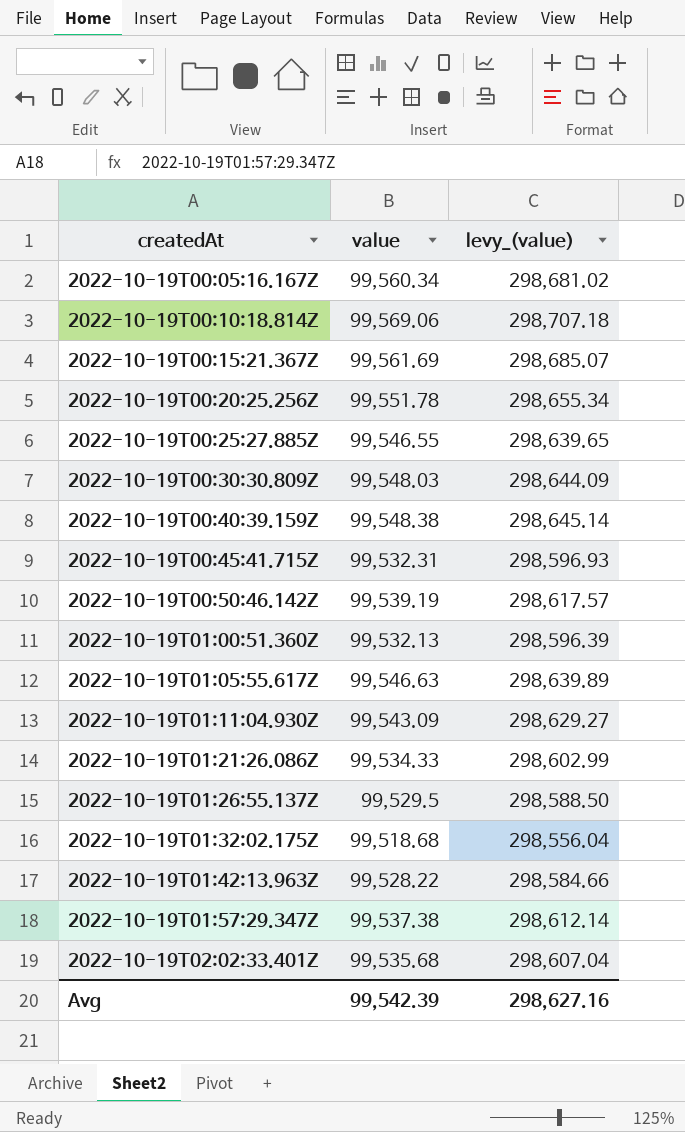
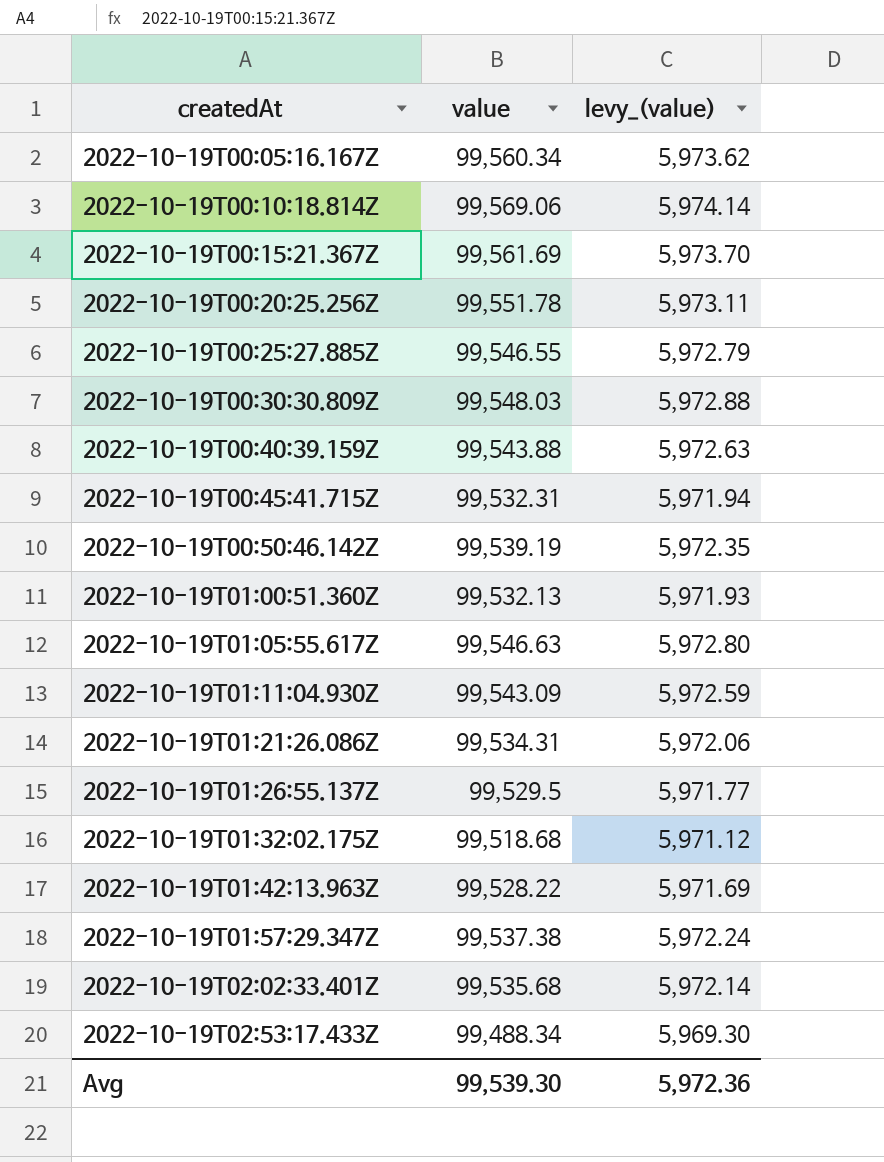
column levy_(value) | formula: [value] * 3 -> [value] * 0.06
2022-10-19T00:40:39.159Z | value: 99,548.38 -> 99,543.88
2022-10-19T01:21:26.086Z | value: 99,534.33 -> 99,534.31
row 2022-10-19T02:53:17.433Z: none -> 99,488.34 | 5,969.30
Avg | value: 99,542.39 -> 99,539.30
Avg | levy_(value): 298,627.16 -> 5,972.36

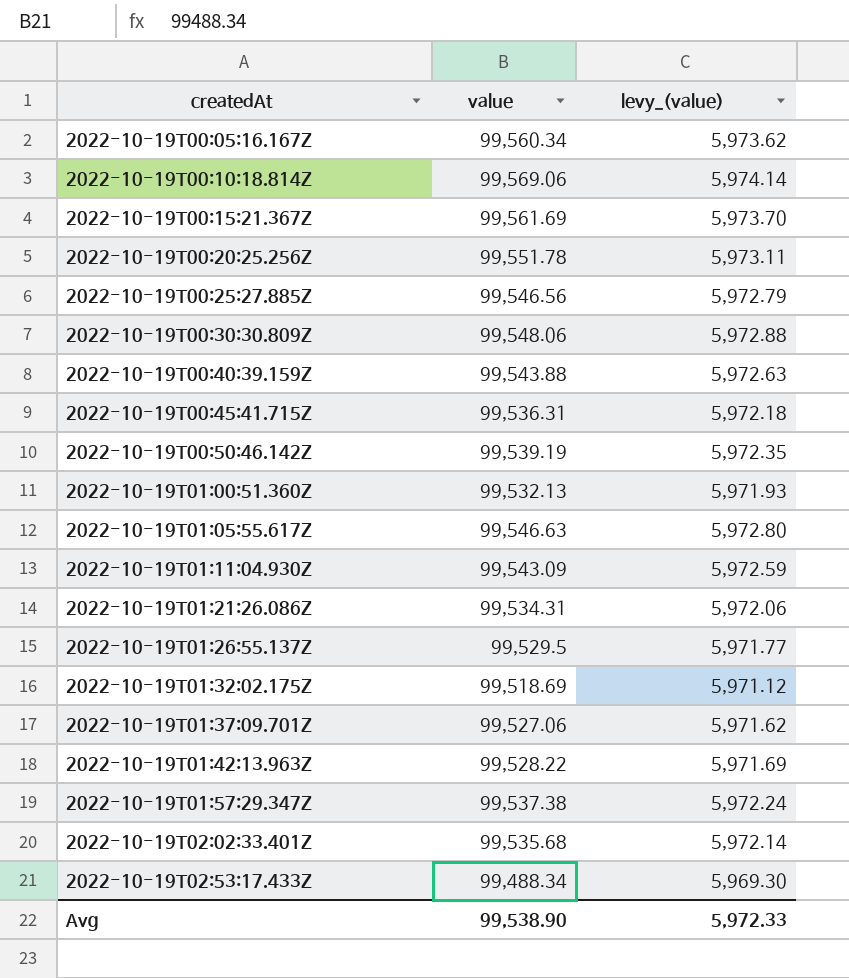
2022-10-19T00:25:27.885Z | value: 99,546.55 -> 99,546.56
2022-10-19T00:30:30.809Z | value: 99,548.03 -> 99,548.06
2022-10-19T00:45:41.715Z | value: 99,532.31 -> 99,536.31
2022-10-19T00:45:41.715Z | levy_(value): 5,971.94 -> 5,972.18
2022-10-19T01:32:02.175Z | value: 99,518.68 -> 99,518.69
row 2022-10-19T01:37:09.701Z: none -> 99,527.06 | 5,971.62
Avg | value: 99,539.30 -> 99,538.90
Avg | levy_(value): 5,972.36 -> 5,972.33

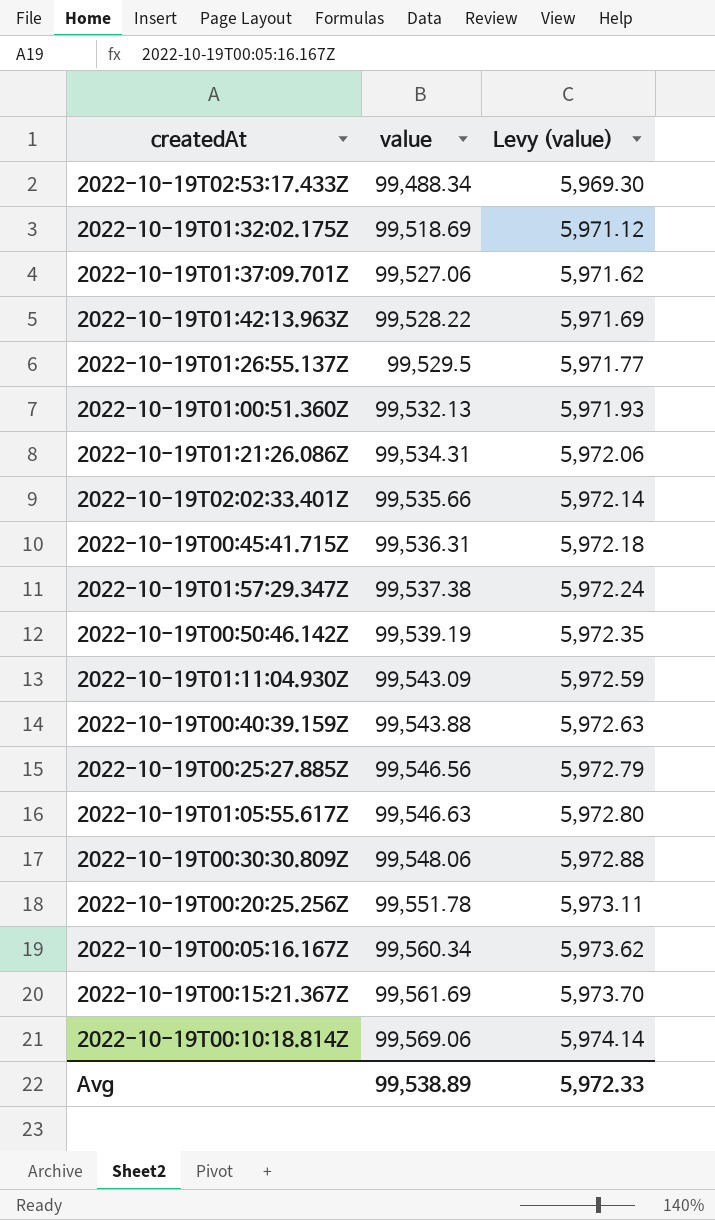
row order: createdAt ascending -> value ascending
column name: levy_(value) -> Levy (value)
2022-10-19T02:02:33.401Z | value: 99,535.68 -> 99,535.66
Avg | value: 99,538.90 -> 99,538.89

